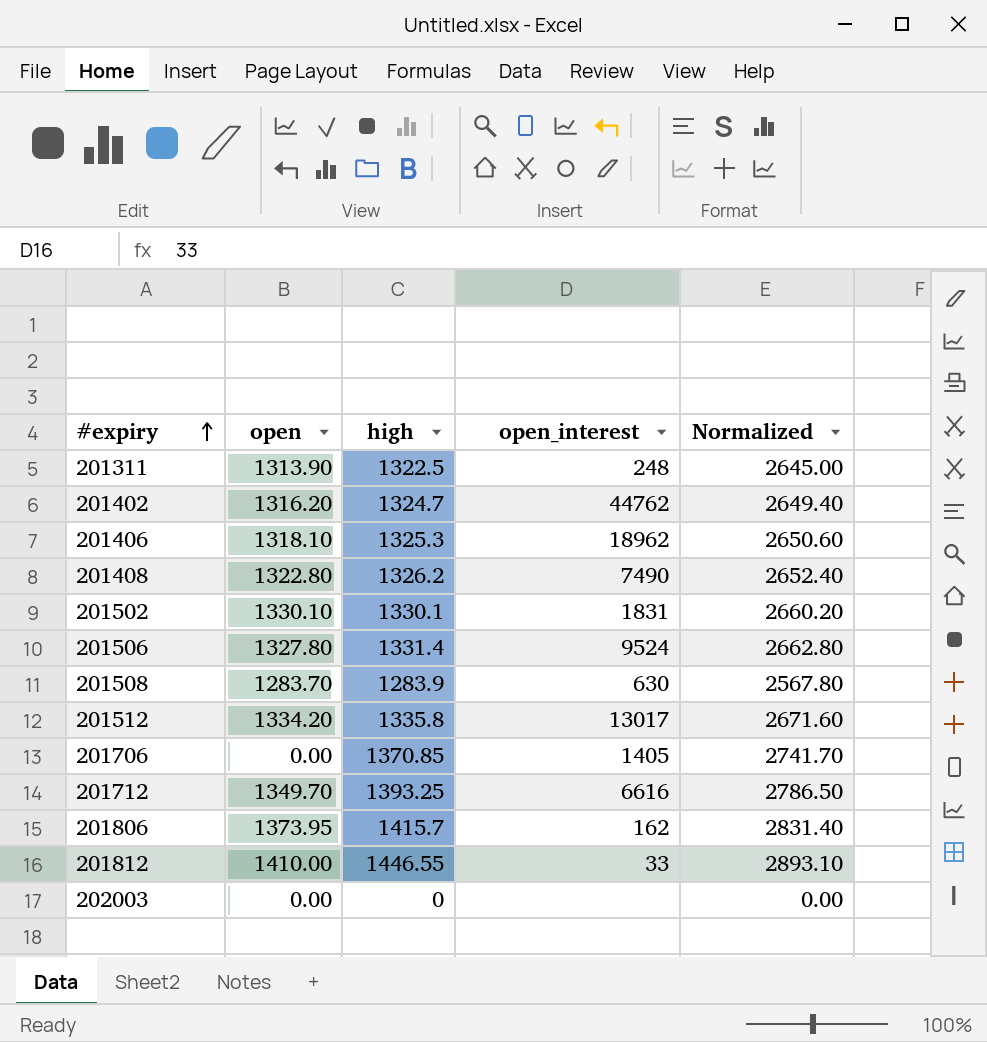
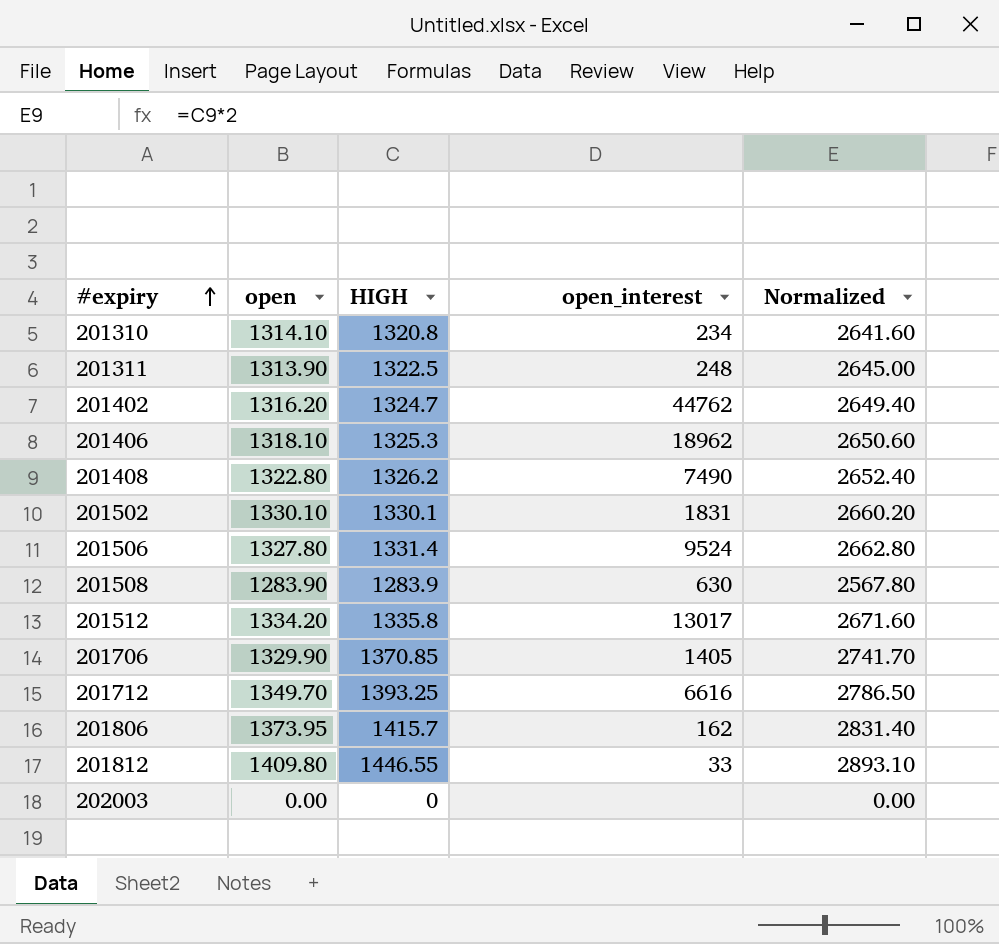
column name: high -> HIGH
row 201310: none -> 1314.10 | 1320.8 | 234 | 2641.60
201508 | open: 1283.70 -> 1283.90
201706 | open: 0.00 -> 1329.90
201812 | open: 1410.00 -> 1409.80

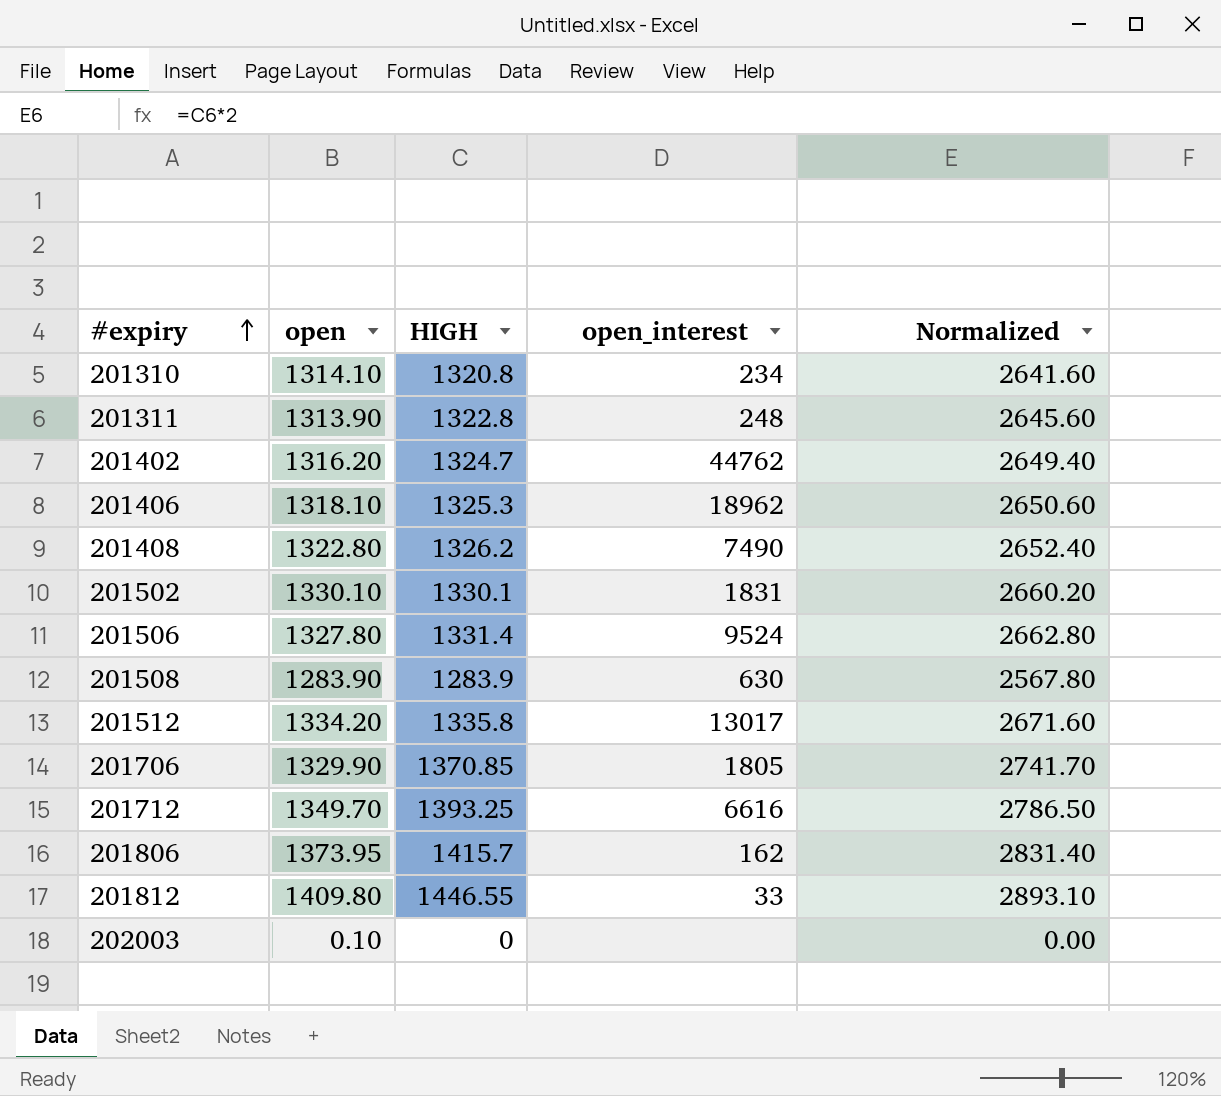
201311 | HIGH: 1322.5 -> 1322.8
201311 | Normalized: 2645.00 -> 2645.60
201706 | open_interest: 1405 -> 1805
202003 | open: 0.00 -> 0.10

